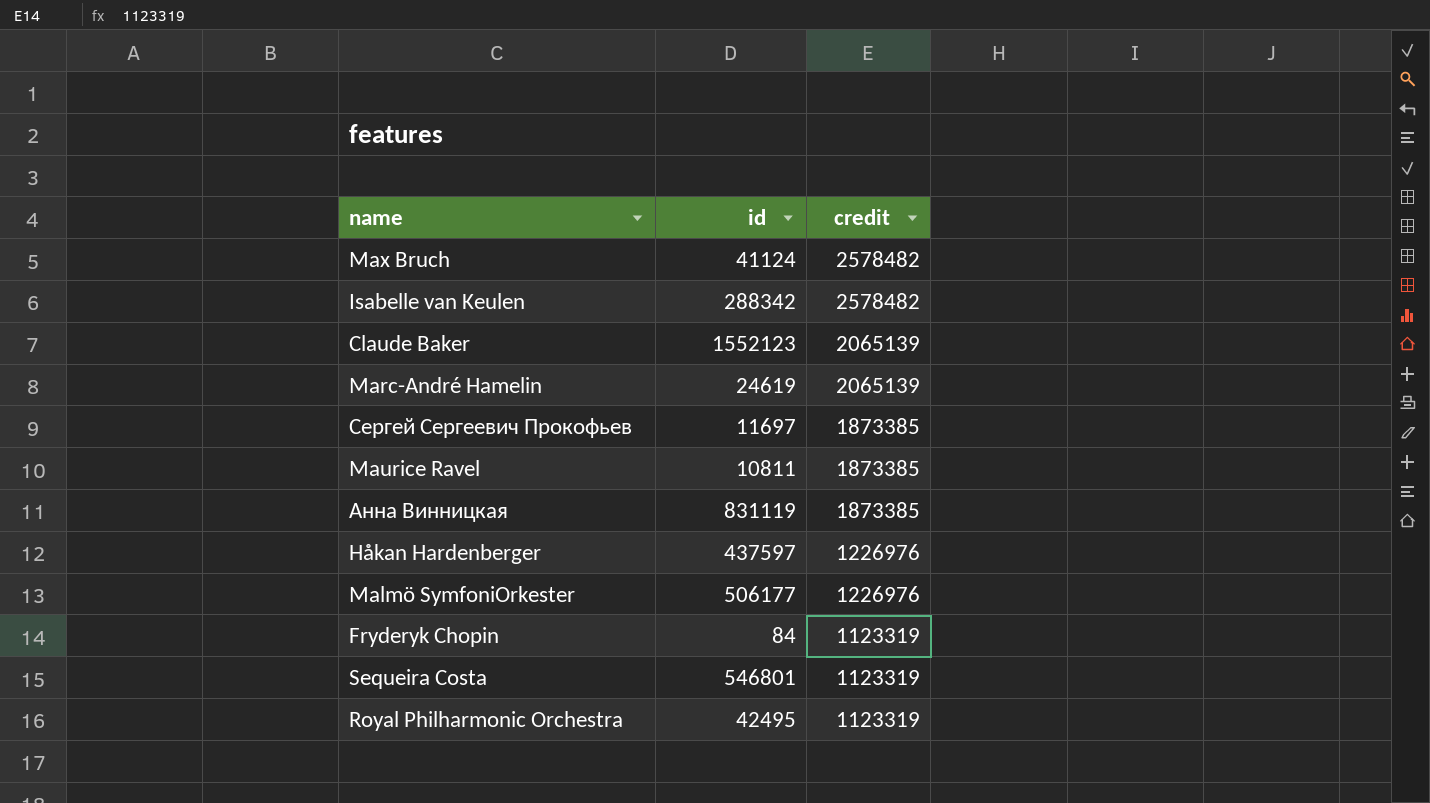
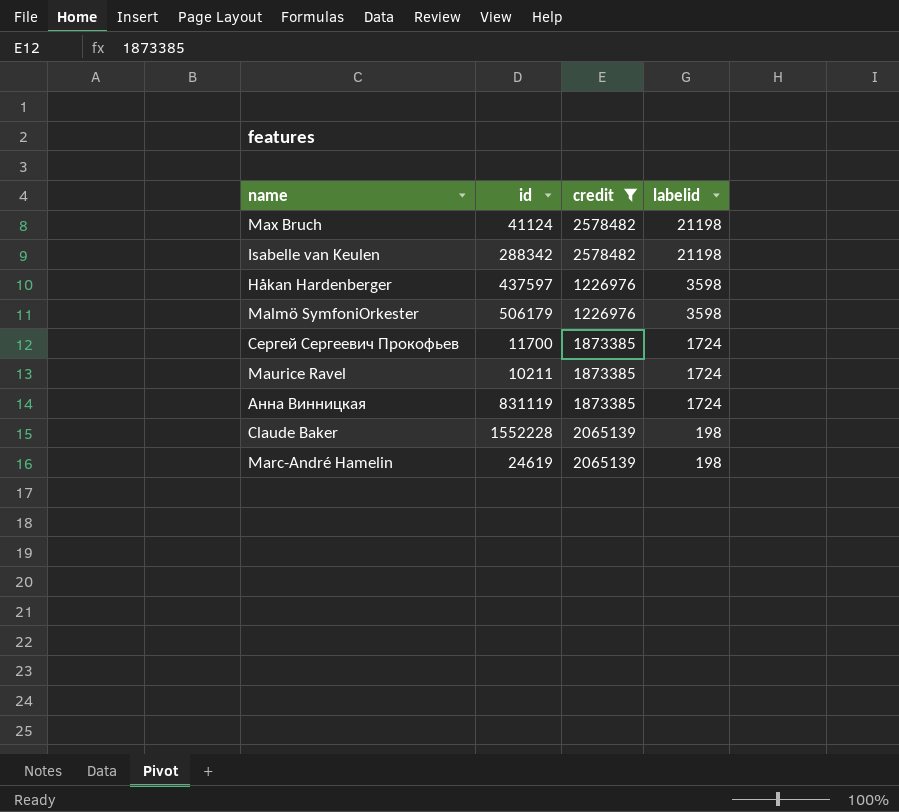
filter: none -> credit != 1123319
row order: credit descending -> labelid descending
column labelid | position: none -> 4
Malmö SymfoniOrkester | id: 506177 -> 506179
Сергей Сергеевич Прокофьев | id: 11697 -> 11700
Maurice Ravel | id: 10811 -> 10211
Claude Baker | id: 1552123 -> 1552228

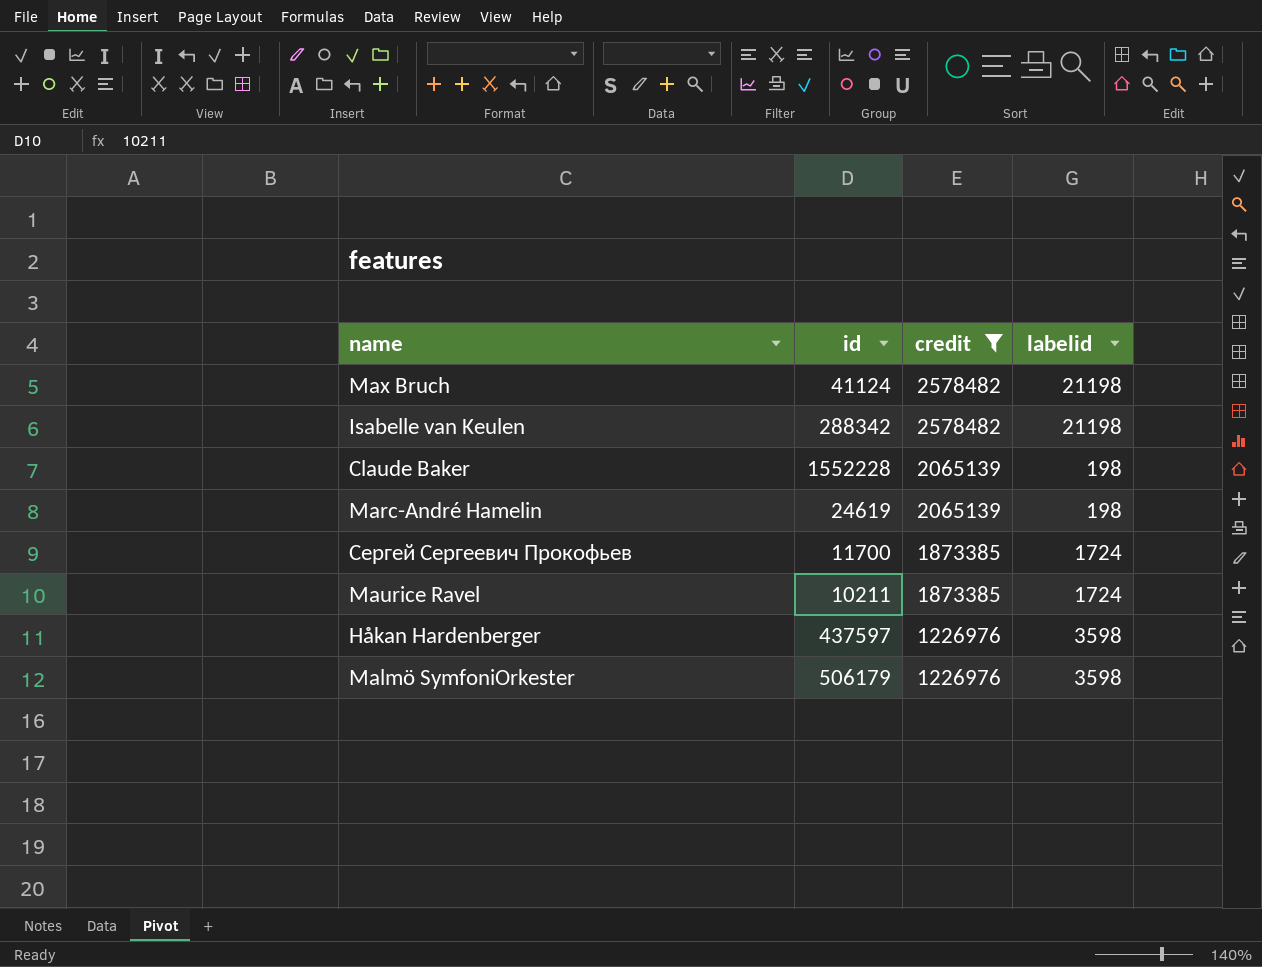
row order: labelid descending -> credit descending
row Анна Винницкая: 831119 | 1873385 | 1724 -> none

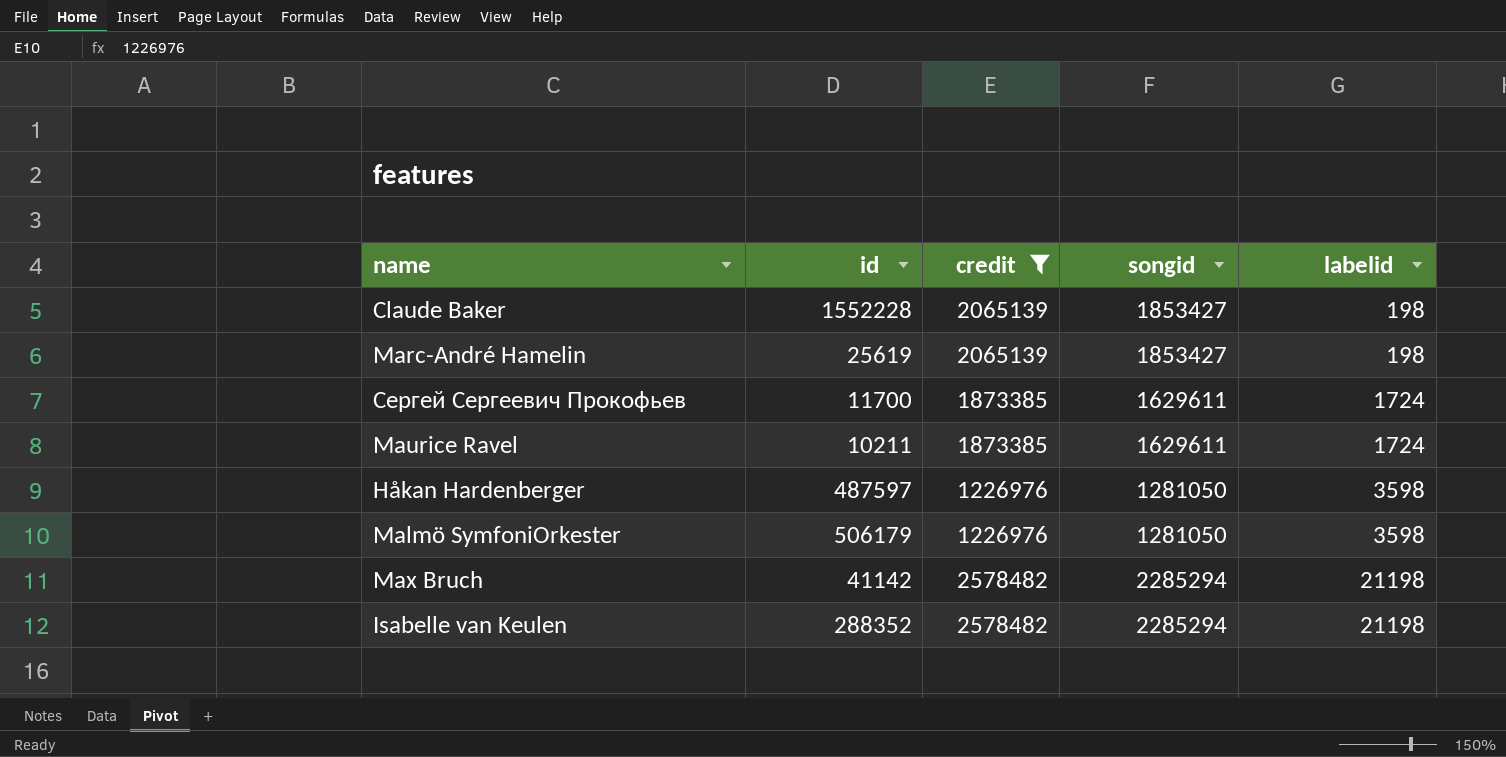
row order: credit descending -> labelid ascending
column songid | position: none -> 4
Marc-André Hamelin | id: 24619 -> 25619
Håkan Hardenberger | id: 437597 -> 487597
Max Bruch | id: 41124 -> 41142
Isabelle van Keulen | id: 288342 -> 288352

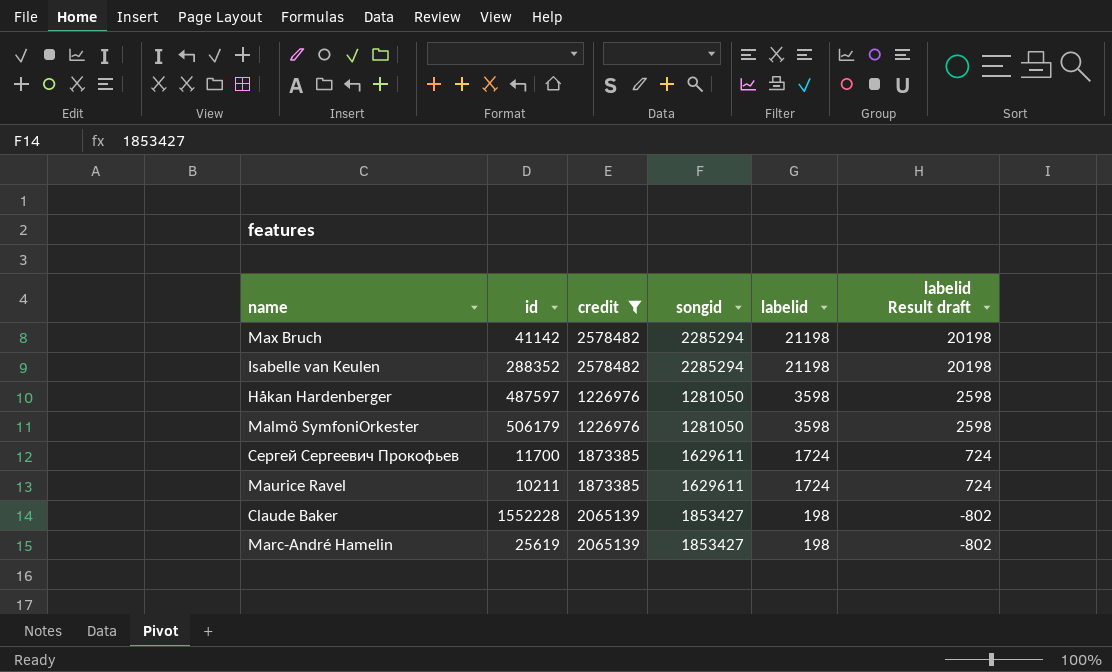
row order: labelid ascending -> labelid descending
column labelid Result draft | formula: none -> [labelid] - 1000

